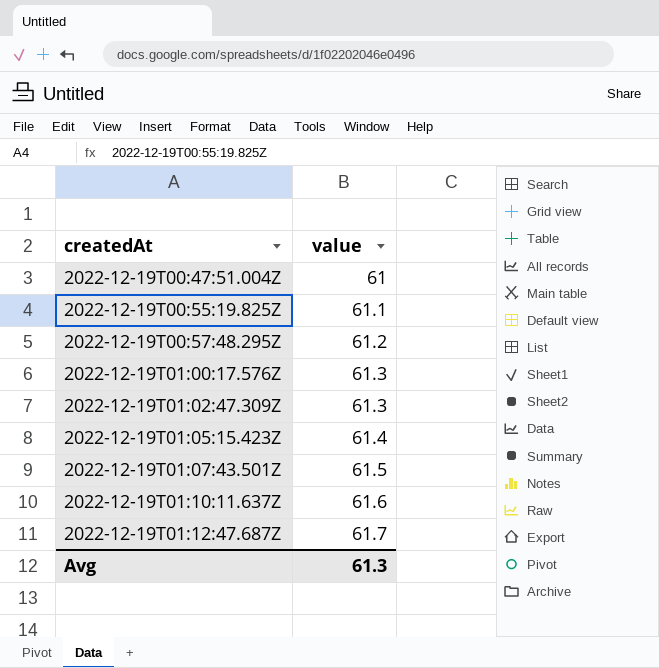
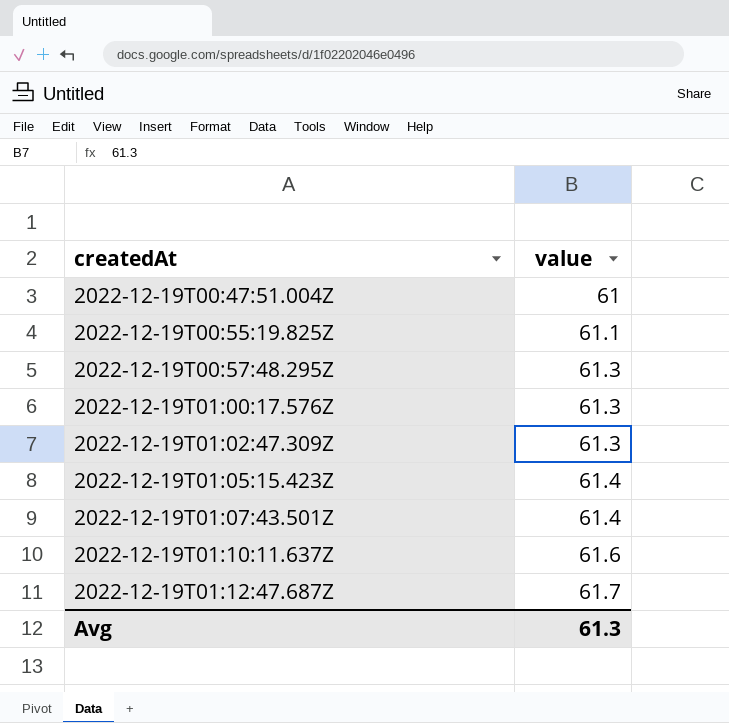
2022-12-19T00:57:48.295Z | value: 61.2 -> 61.3
2022-12-19T01:07:43.501Z | value: 61.5 -> 61.4

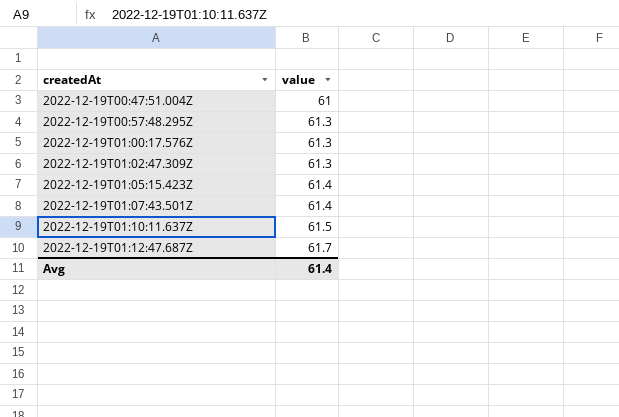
row 2022-12-19T00:55:19.825Z: 61.1 -> none
2022-12-19T01:10:11.637Z | value: 61.6 -> 61.5
Avg | value: 61.3 -> 61.4

